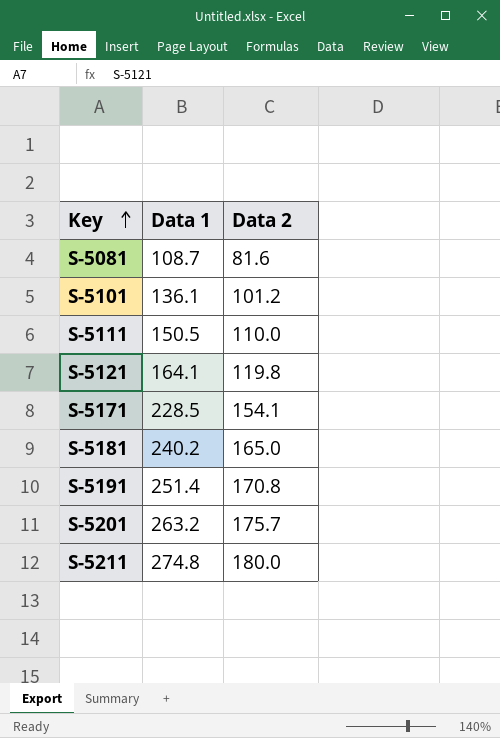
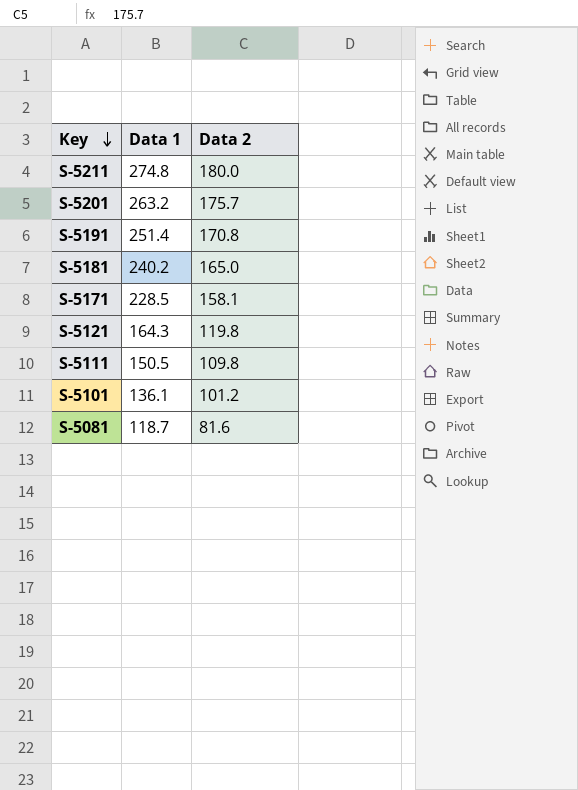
row order: Key ascending -> Key descending
S-5171 | Data 2: 154.1 -> 158.1
S-5121 | Data 1: 164.1 -> 164.3
S-5111 | Data 2: 110.0 -> 109.8
S-5081 | Data 1: 108.7 -> 118.7

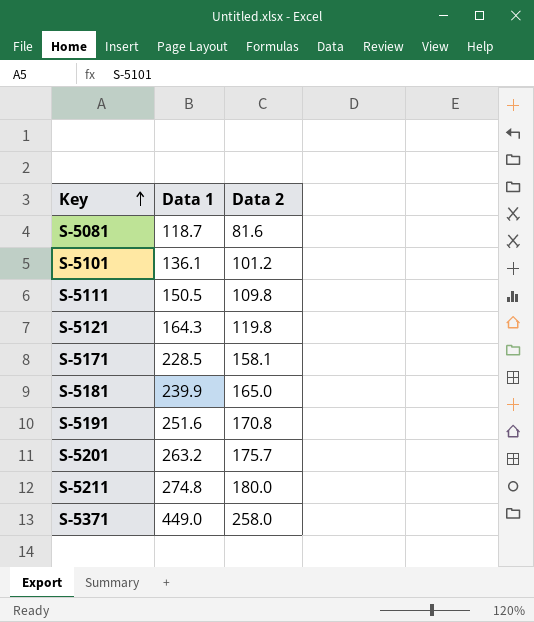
row order: Key descending -> Key ascending
S-5181 | Data 1: 240.2 -> 239.9
S-5191 | Data 1: 251.4 -> 251.6
row S-5371: none -> 449.0 | 258.0

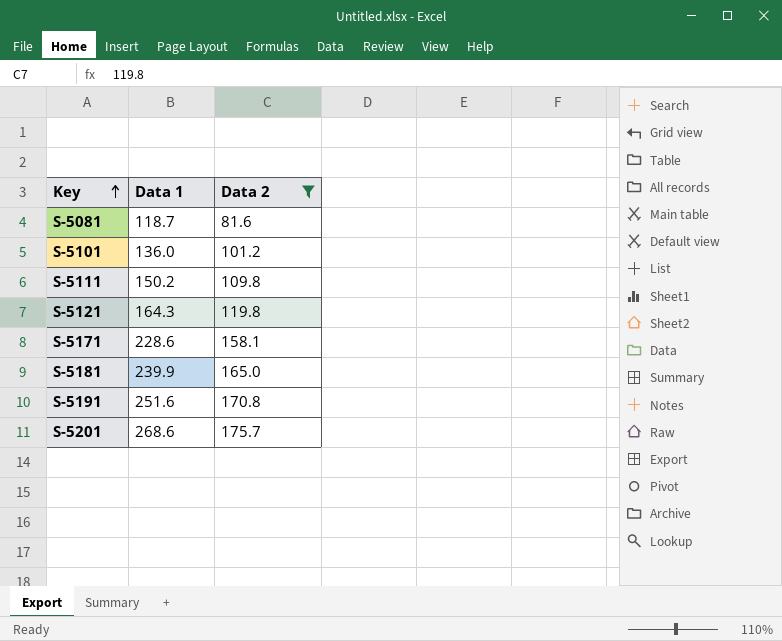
filter: none -> Data 2 <= 175.7
S-5101 | Data 1: 136.1 -> 136.0
S-5111 | Data 1: 150.5 -> 150.2
S-5171 | Data 1: 228.5 -> 228.6
S-5201 | Data 1: 263.2 -> 268.6

